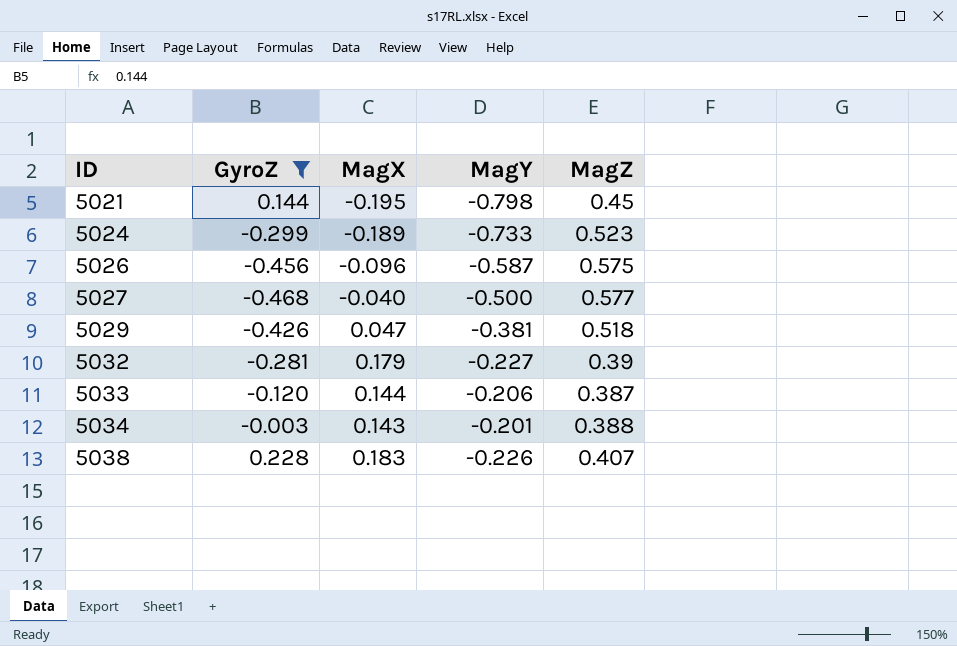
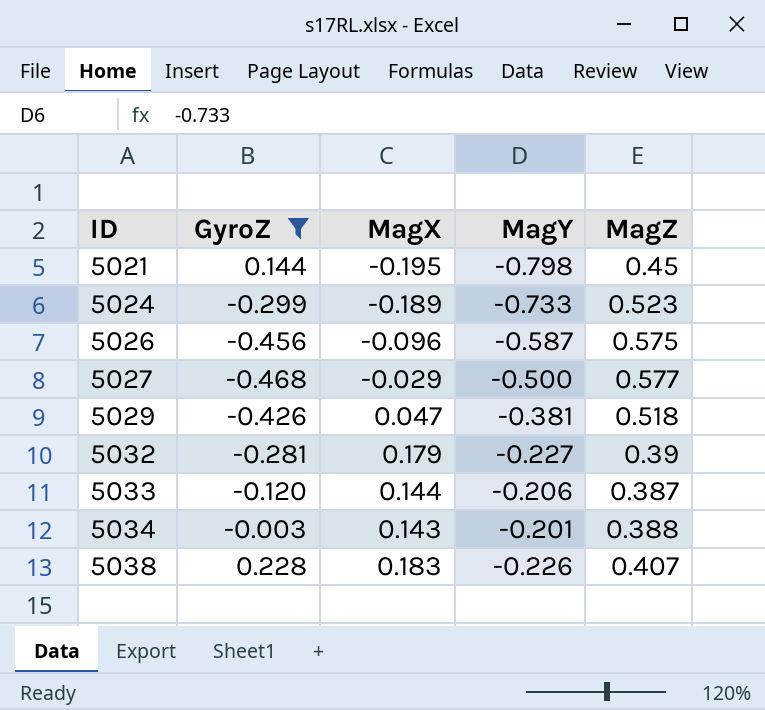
5027 | MagX: -0.040 -> -0.029

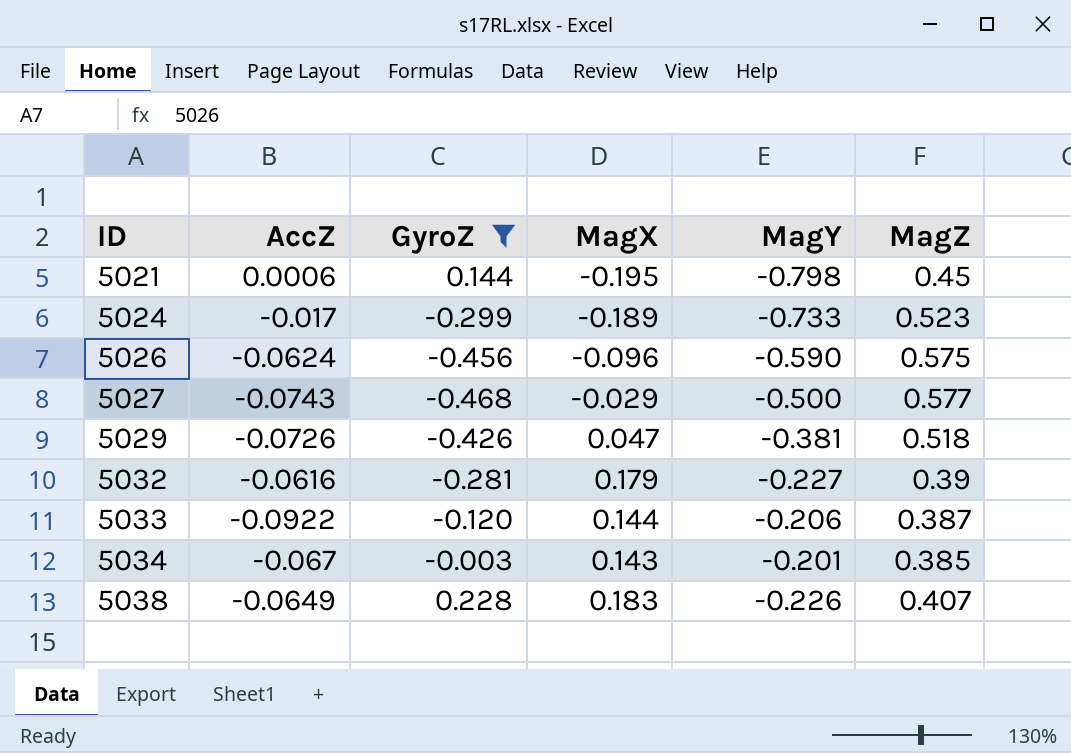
column AccZ | position: none -> 2
5026 | MagY: -0.587 -> -0.590
5034 | MagZ: 0.388 -> 0.385

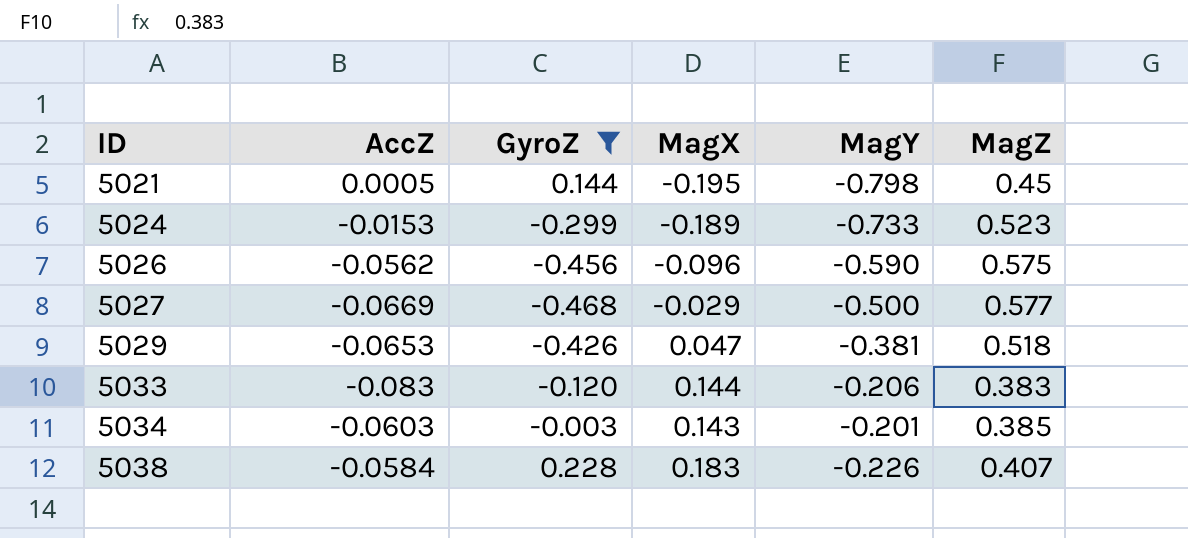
row 5032: -0.0616 | -0.281 | 0.179 | -0.227 | 0.39 -> none
5021 | AccZ: 0.0006 -> 0.0005
5024 | AccZ: -0.017 -> -0.0153
5026 | AccZ: -0.0624 -> -0.0562
5027 | AccZ: -0.0743 -> -0.0669
5029 | AccZ: -0.0726 -> -0.0653
5033 | AccZ: -0.0922 -> -0.083
5033 | MagZ: 0.387 -> 0.383
5034 | AccZ: -0.067 -> -0.0603
5038 | AccZ: -0.0649 -> -0.0584

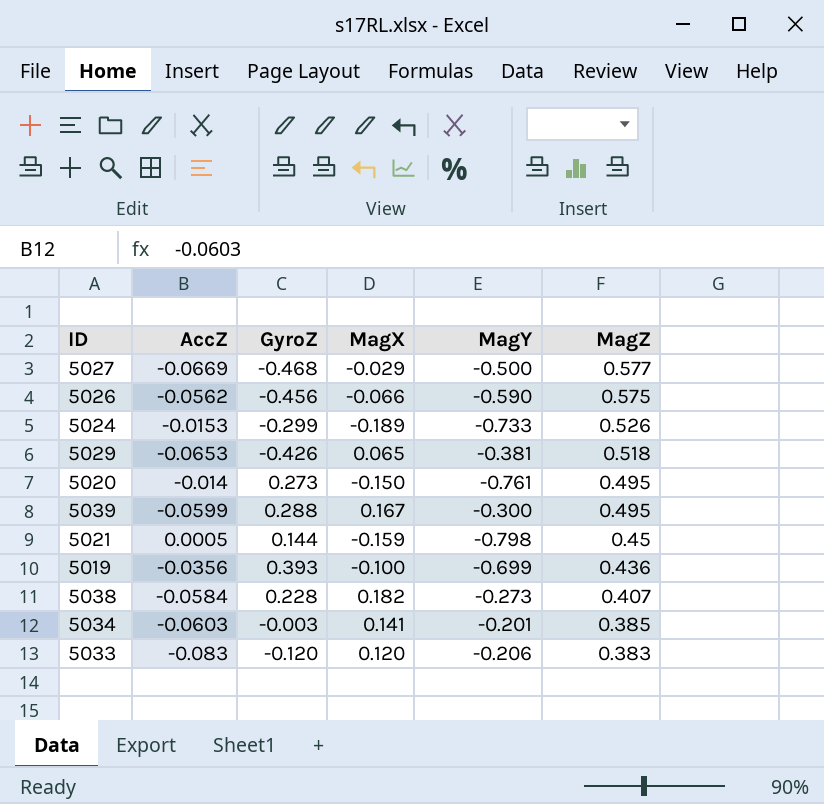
filter: GyroZ <= 0.228 -> none
row order: ID ascending -> MagZ descending
5026 | MagX: -0.096 -> -0.066
5024 | MagZ: 0.523 -> 0.526
5029 | MagX: 0.047 -> 0.065
5021 | MagX: -0.195 -> -0.159
5038 | MagX: 0.183 -> 0.182
5038 | MagY: -0.226 -> -0.273
5034 | MagX: 0.143 -> 0.141
5033 | MagX: 0.144 -> 0.120

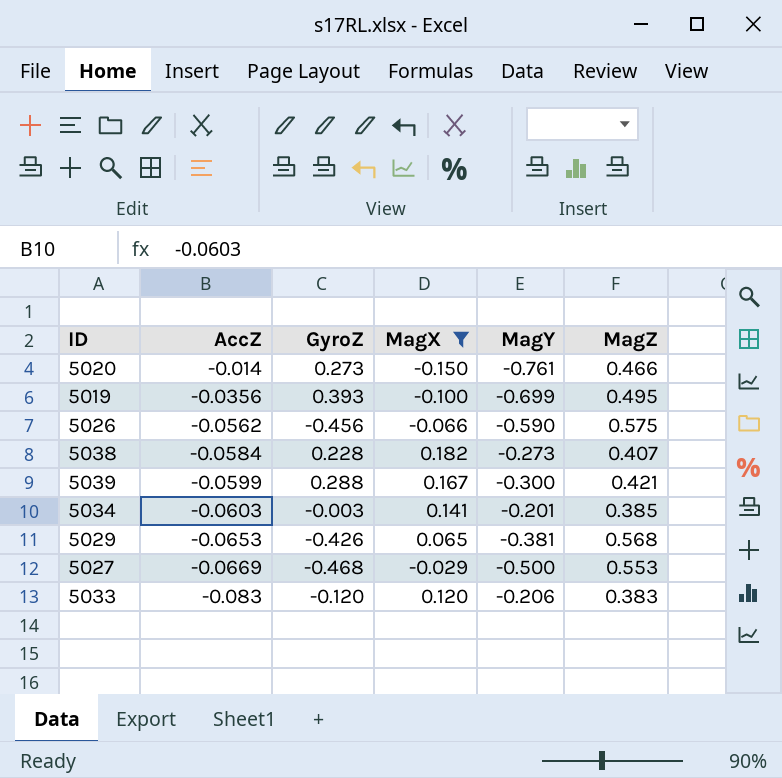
filter: none -> MagX >= -0.150
row order: MagZ descending -> AccZ descending
5020 | MagZ: 0.495 -> 0.466
5019 | MagZ: 0.436 -> 0.495
5039 | MagZ: 0.495 -> 0.421
5029 | MagZ: 0.518 -> 0.568
5027 | MagZ: 0.577 -> 0.553

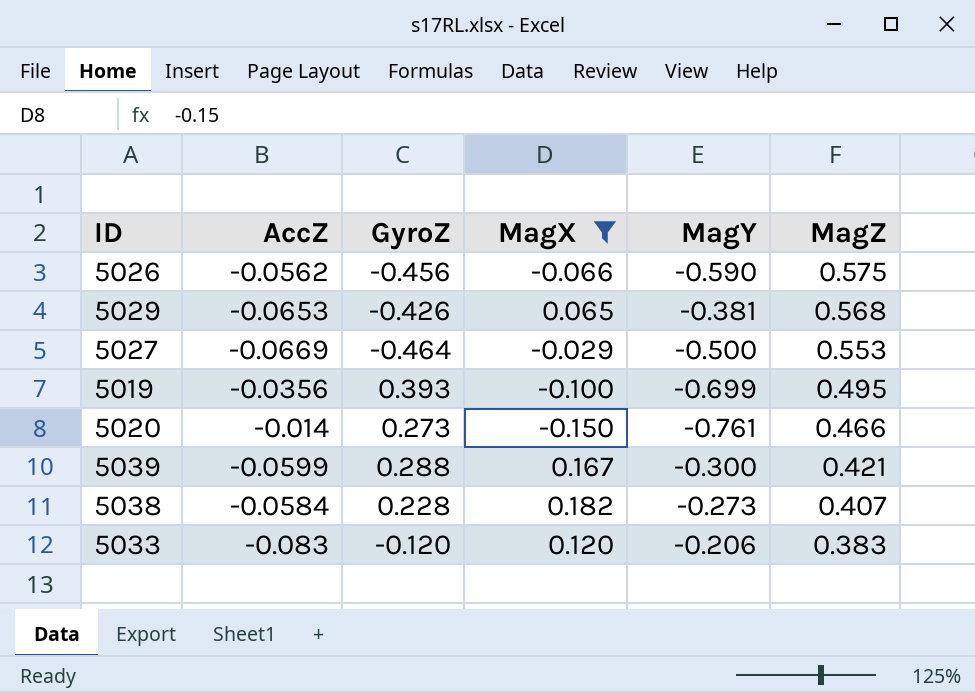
row order: AccZ descending -> MagZ descending
row 5034: -0.0603 | -0.003 | 0.141 | -0.201 | 0.385 -> none
5027 | GyroZ: -0.468 -> -0.464

